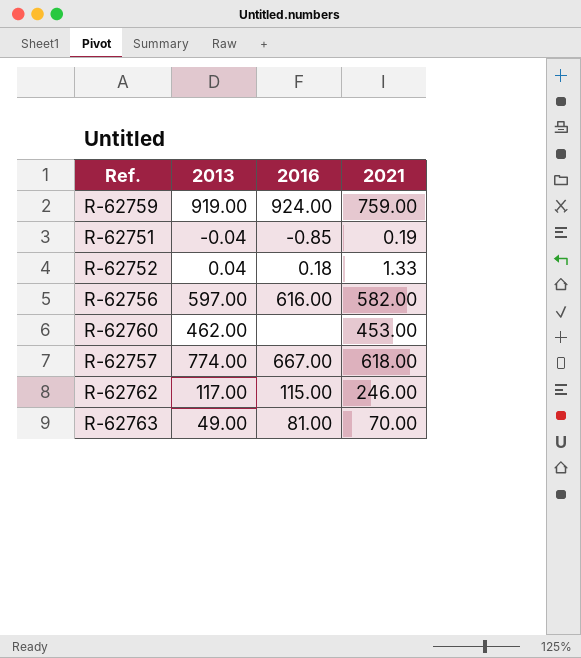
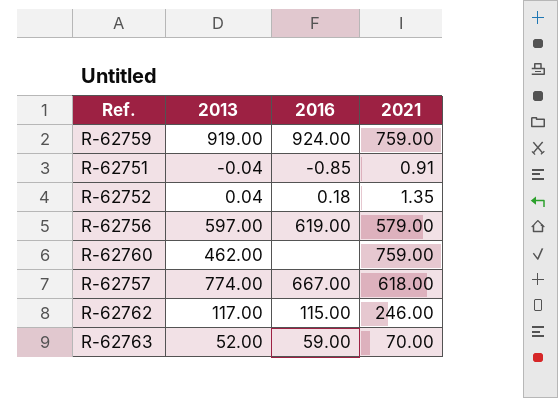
R-62751 | 2021: 0.19 -> 0.91
R-62752 | 2021: 1.33 -> 1.35
R-62756 | 2016: 616.00 -> 619.00
R-62756 | 2021: 582.00 -> 579.00
R-62760 | 2021: 453.00 -> 759.00
R-62763 | 2013: 49.00 -> 52.00
R-62763 | 2016: 81.00 -> 59.00

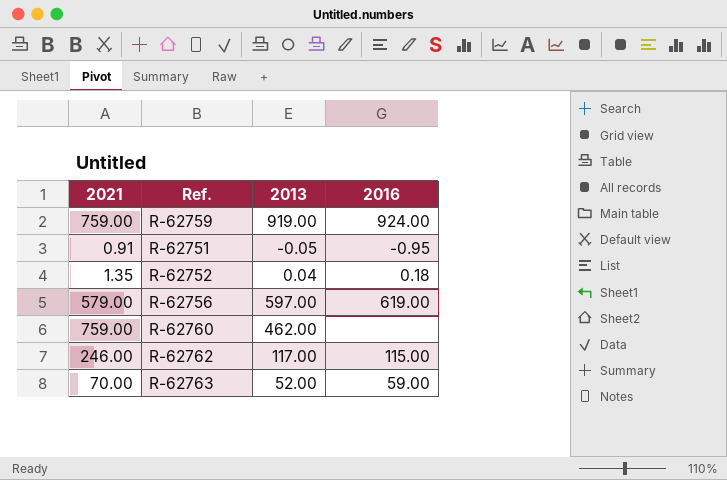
column 2021 | position: 4 -> 1
row R-62757: 774.00 | 667.00 | 618.00 -> none
R-62751 | 2013: -0.04 -> -0.05
R-62751 | 2016: -0.85 -> -0.95

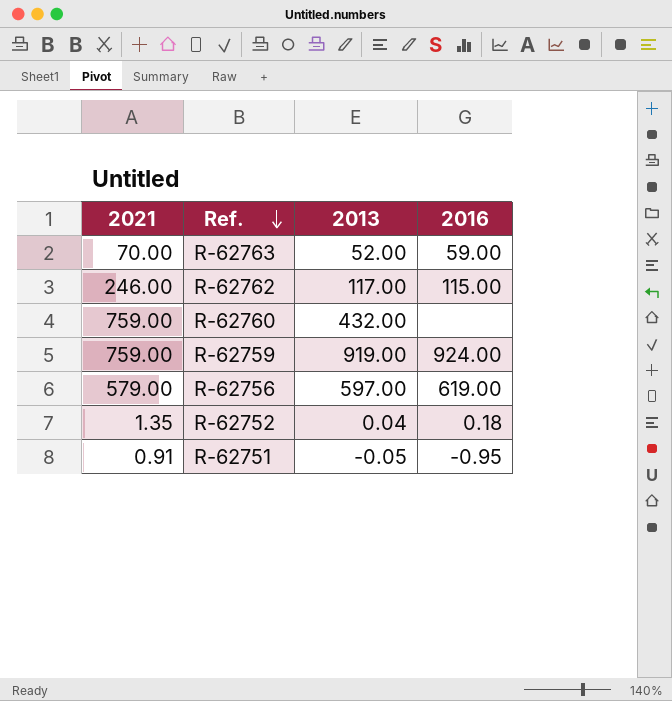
row order: none -> Ref. descending
R-62760 | 2013: 462.00 -> 432.00

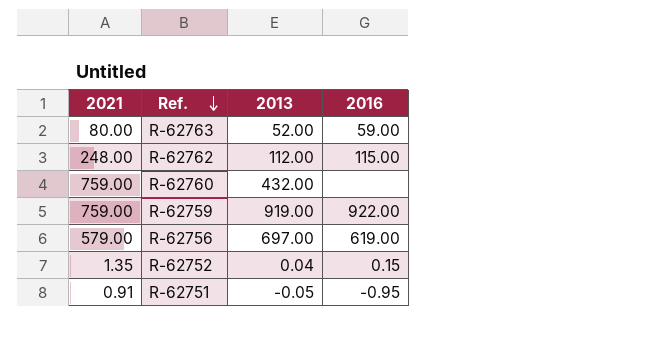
R-62763 | 2021: 70.00 -> 80.00
R-62762 | 2021: 246.00 -> 248.00
R-62762 | 2013: 117.00 -> 112.00
R-62759 | 2016: 924.00 -> 922.00
R-62756 | 2013: 597.00 -> 697.00
R-62752 | 2016: 0.18 -> 0.15

